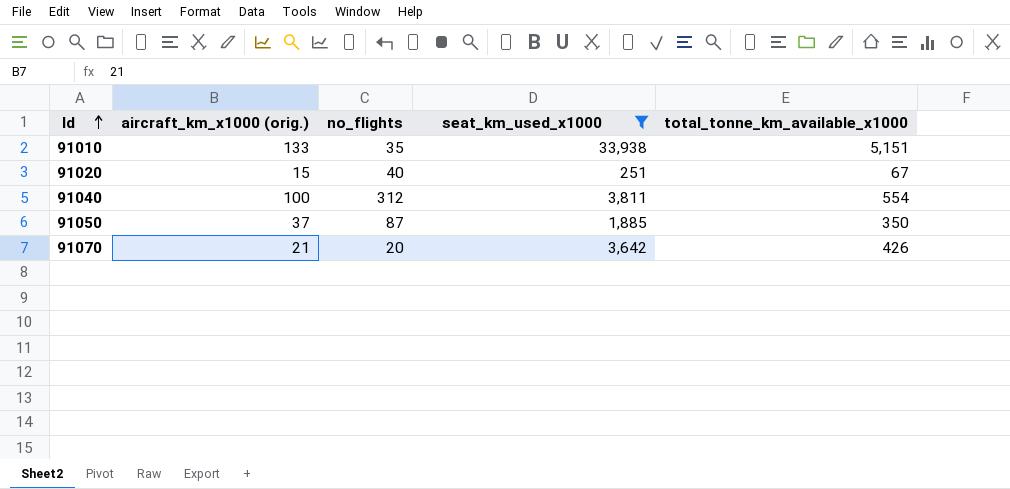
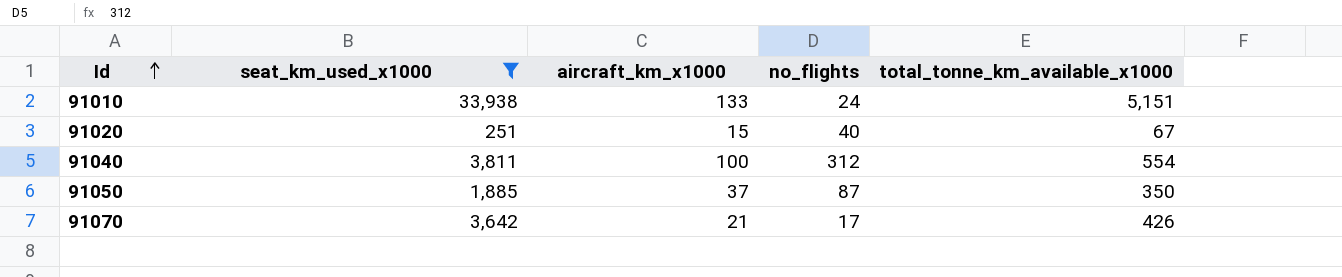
column seat_km_used_x1000 | position: 4 -> 2
column name: aircraft_km_x1000 (orig.) -> aircraft_km_x1000
91010 | no_flights: 35 -> 24
91070 | no_flights: 20 -> 17

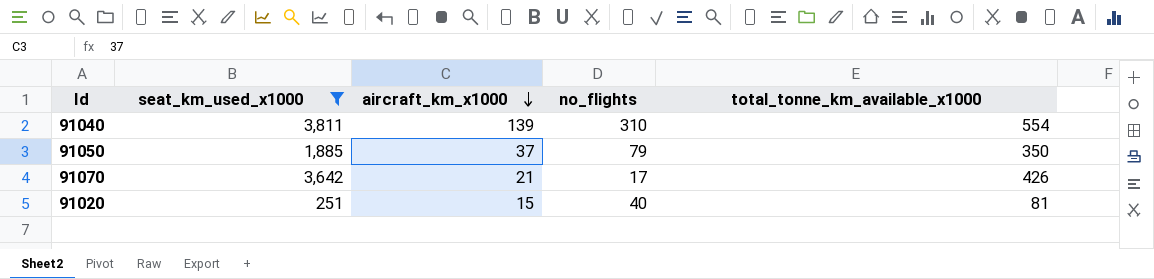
row order: Id ascending -> aircraft_km_x1000 descending
row 91010: 33,938 | 133 | 24 | 5,151 -> none
91040 | aircraft_km_x1000: 100 -> 139
91040 | no_flights: 312 -> 310
91050 | no_flights: 87 -> 79
91020 | total_tonne_km_available_x1000: 67 -> 81

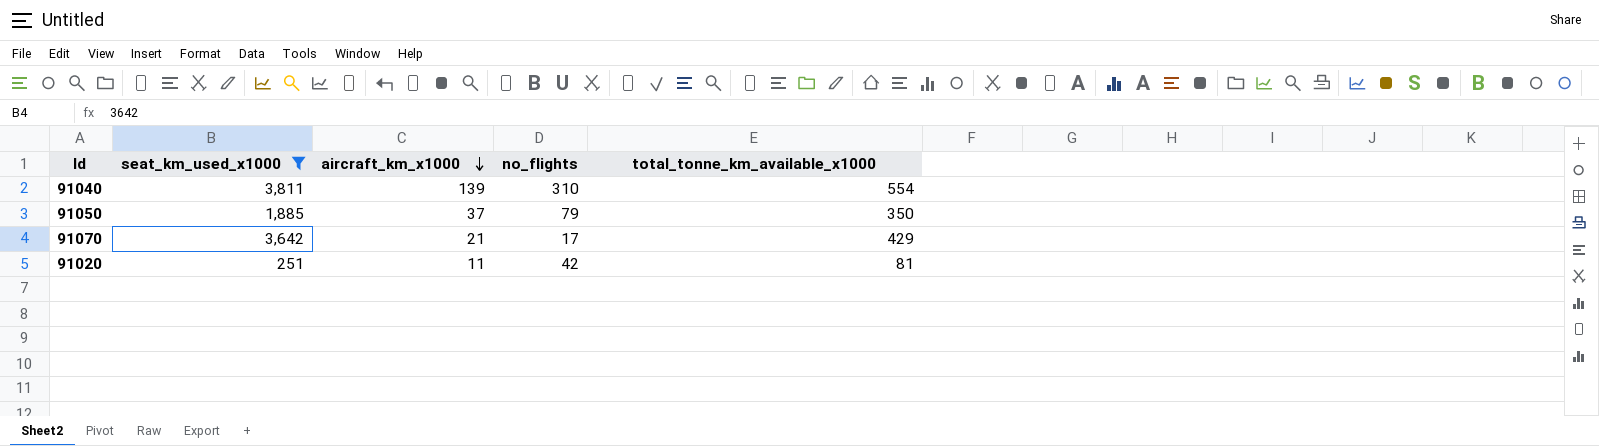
91070 | total_tonne_km_available_x1000: 426 -> 429
91020 | aircraft_km_x1000: 15 -> 11
91020 | no_flights: 40 -> 42

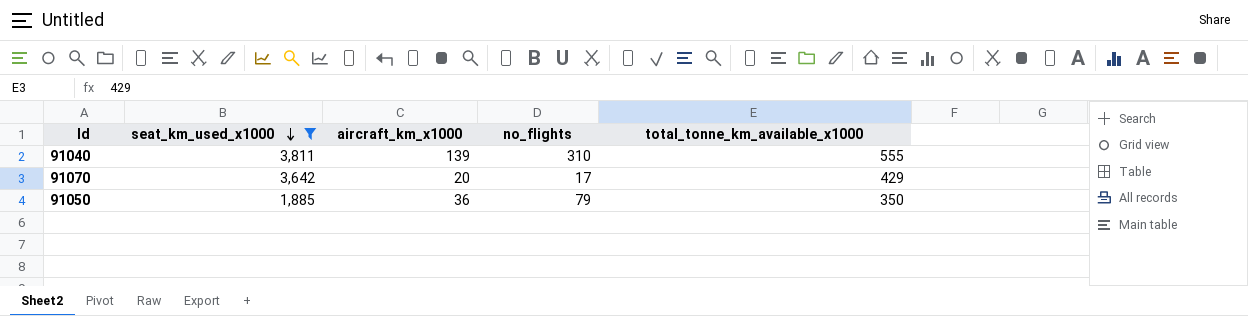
row order: aircraft_km_x1000 descending -> seat_km_used_x1000 descending
row 91020: 251 | 11 | 42 | 81 -> none
91040 | total_tonne_km_available_x1000: 554 -> 555
91070 | aircraft_km_x1000: 21 -> 20
91050 | aircraft_km_x1000: 37 -> 36

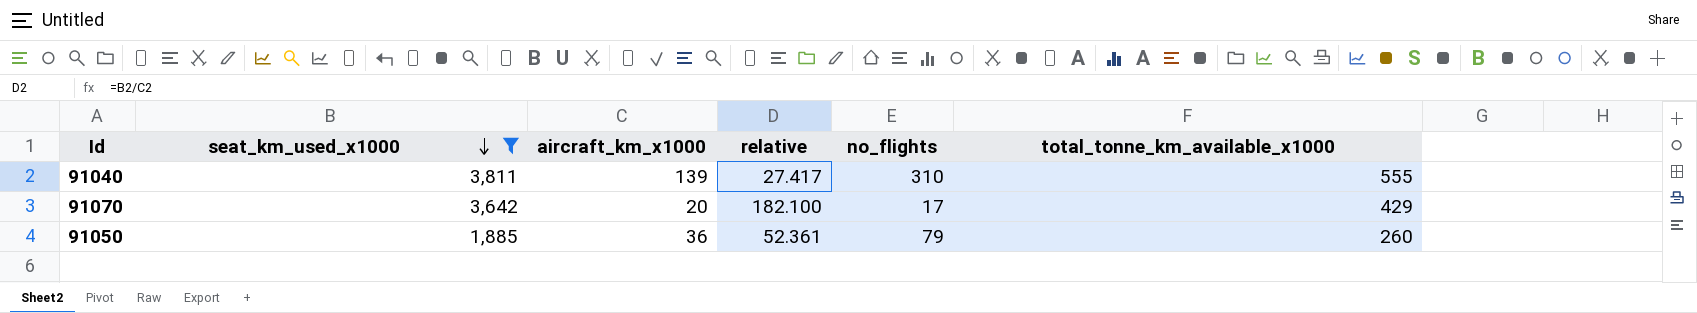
column relative | formula: none -> [seat_km_used_x1000] / [aircraft_km_x1000]
91050 | total_tonne_km_available_x1000: 350 -> 260

